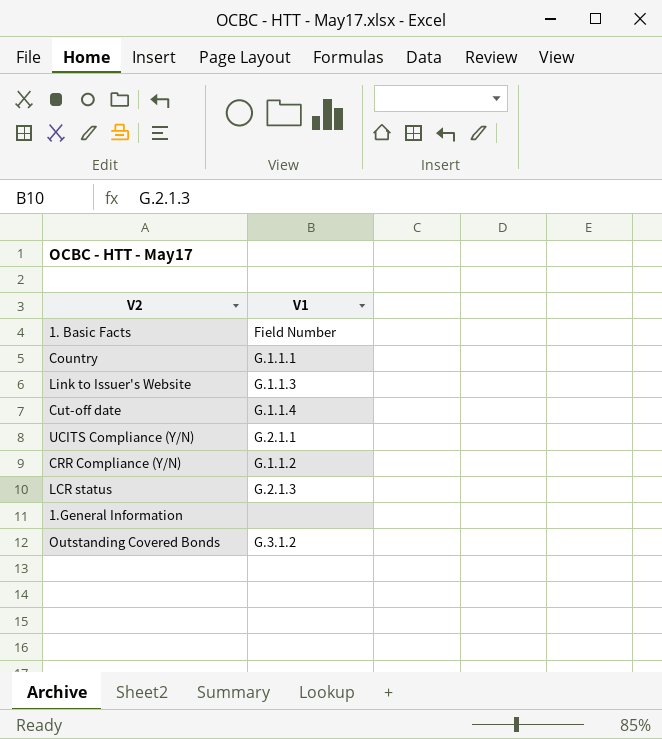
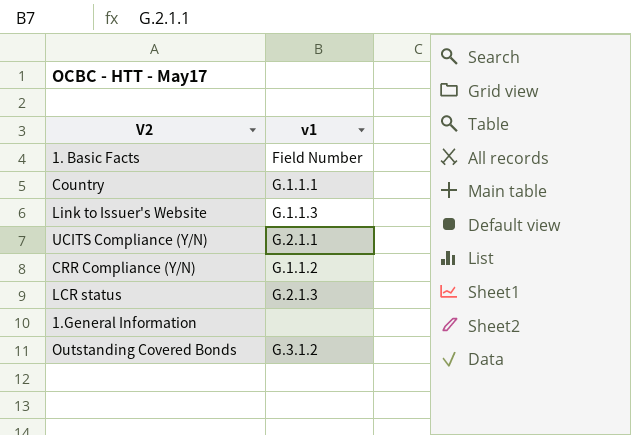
column name: V1 -> v1
row Cut-off date: G.1.1.4 -> none

